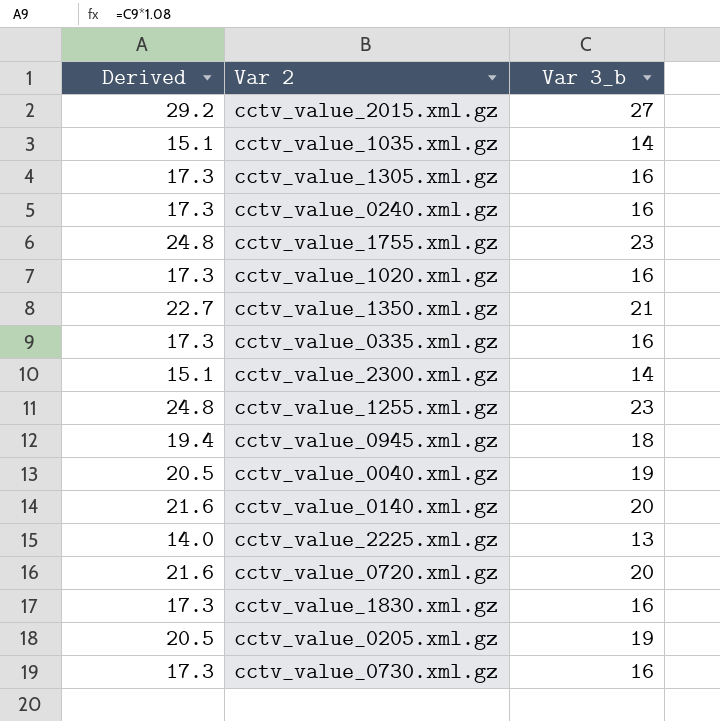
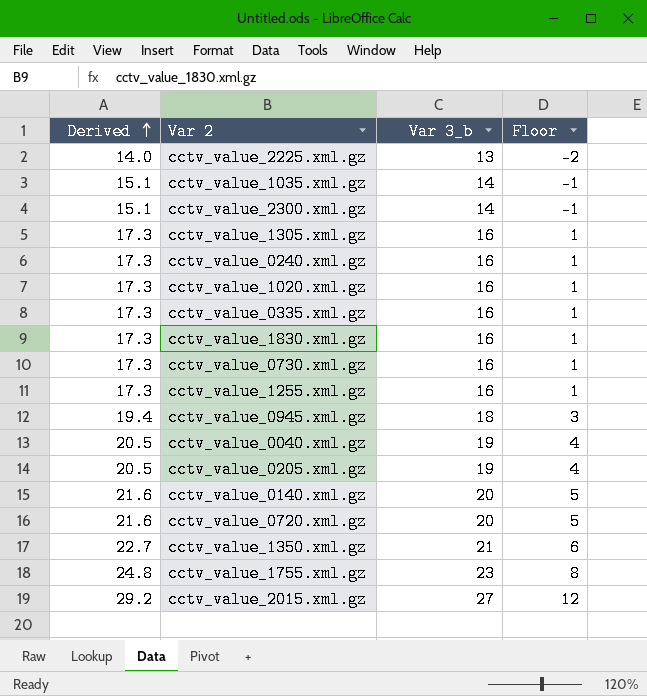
row order: none -> Derived ascending
column Floor | formula: none -> [Var 3_b] - 15
cctv_value_1255.xml.gz | Derived: 24.8 -> 17.3
cctv_value_1255.xml.gz | Var 3_b: 23 -> 16

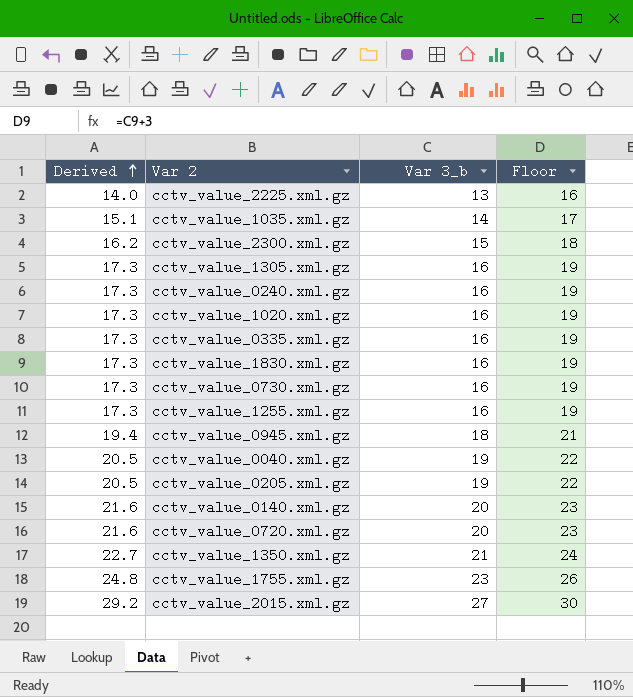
column Floor | formula: [Var 3_b] - 15 -> [Var 3_b] + 3
cctv_value_2300.xml.gz | Derived: 15.1 -> 16.2
cctv_value_2300.xml.gz | Var 3_b: 14 -> 15

